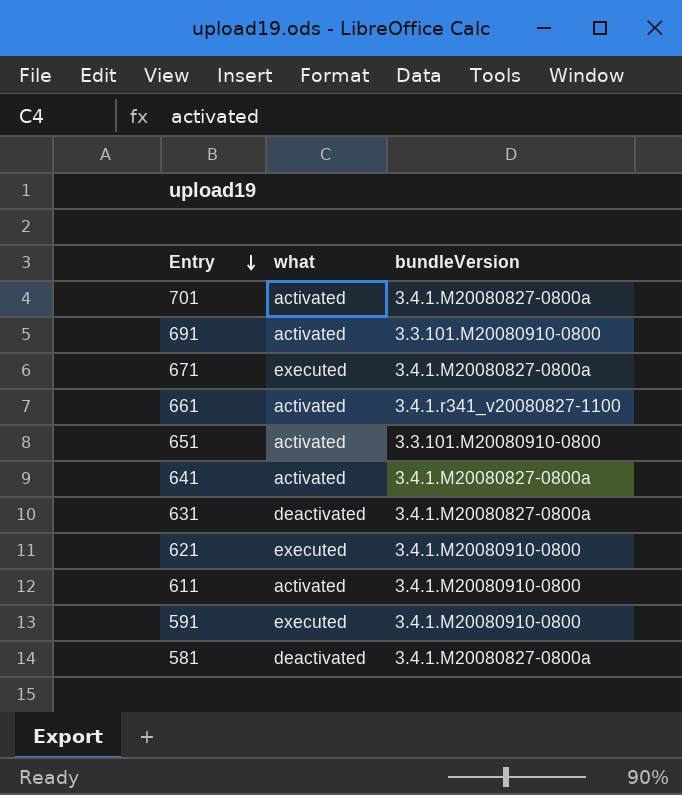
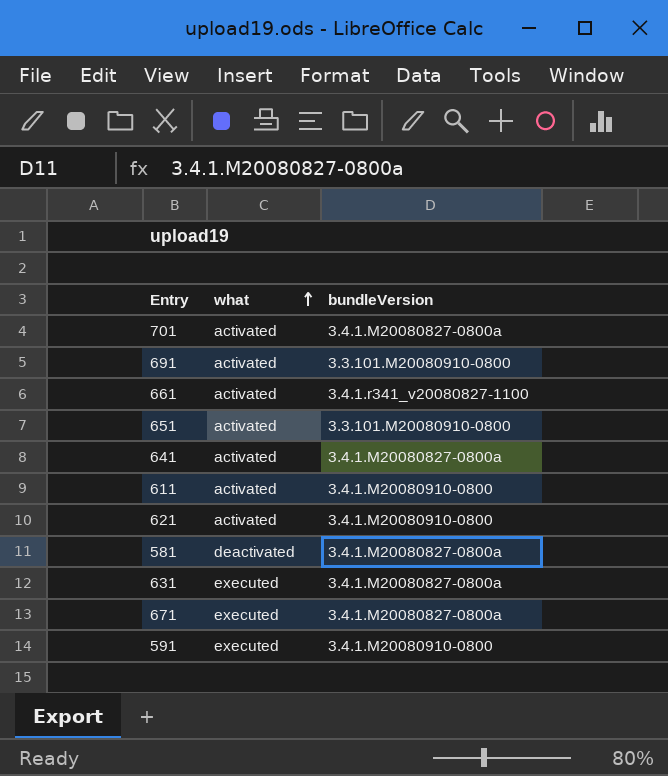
row order: Entry descending -> what ascending
621 | what: executed -> activated
631 | what: deactivated -> executed

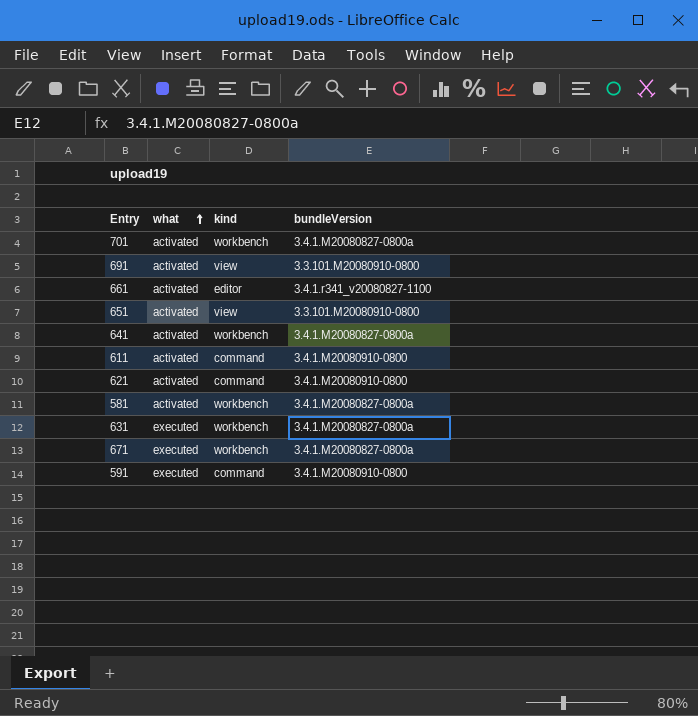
column kind | position: none -> 3
581 | what: deactivated -> activated

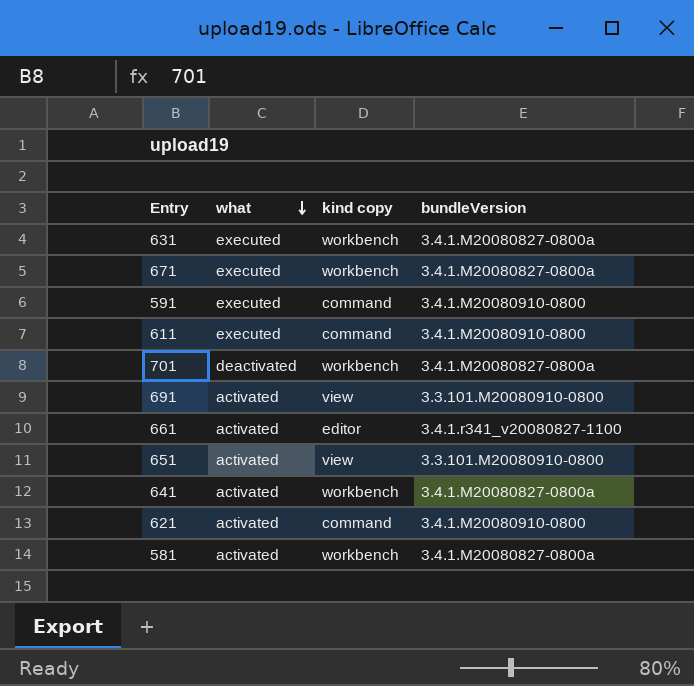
row order: what ascending -> what descending
column name: kind -> kind copy
611 | what: activated -> executed
701 | what: activated -> deactivated

